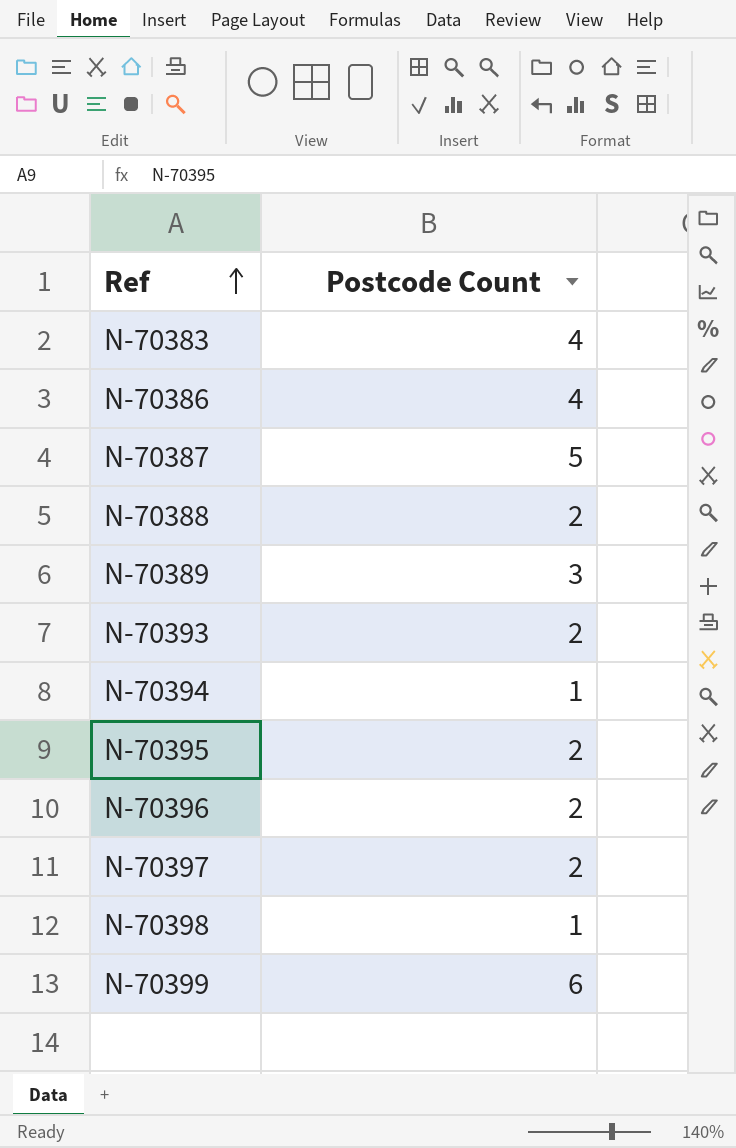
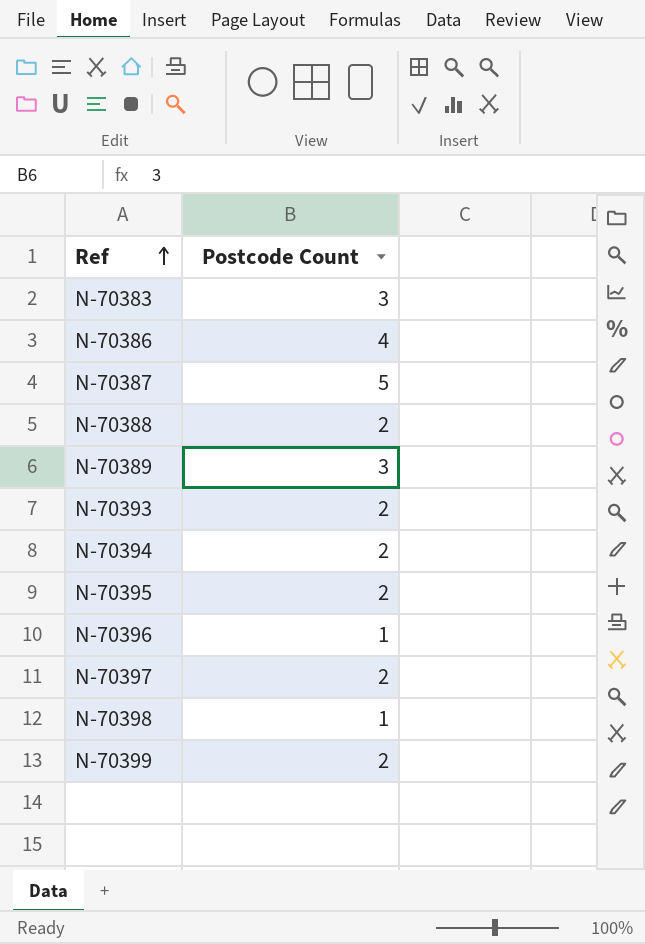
N-70383 | Postcode Count: 4 -> 3
N-70394 | Postcode Count: 1 -> 2
N-70396 | Postcode Count: 2 -> 1
N-70399 | Postcode Count: 6 -> 2

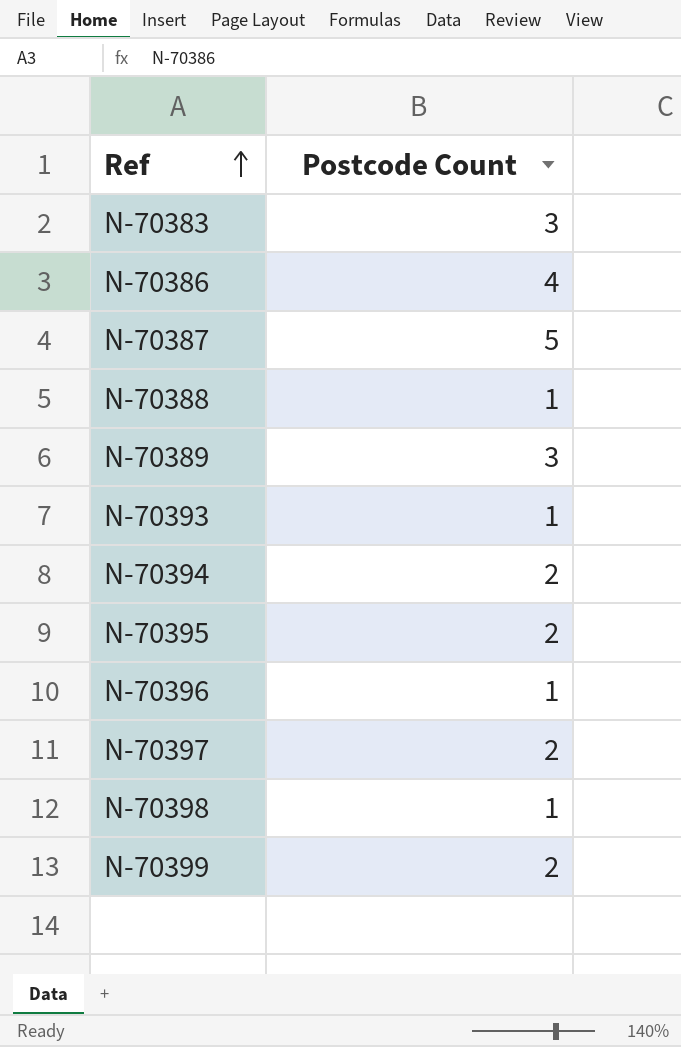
N-70388 | Postcode Count: 2 -> 1
N-70393 | Postcode Count: 2 -> 1

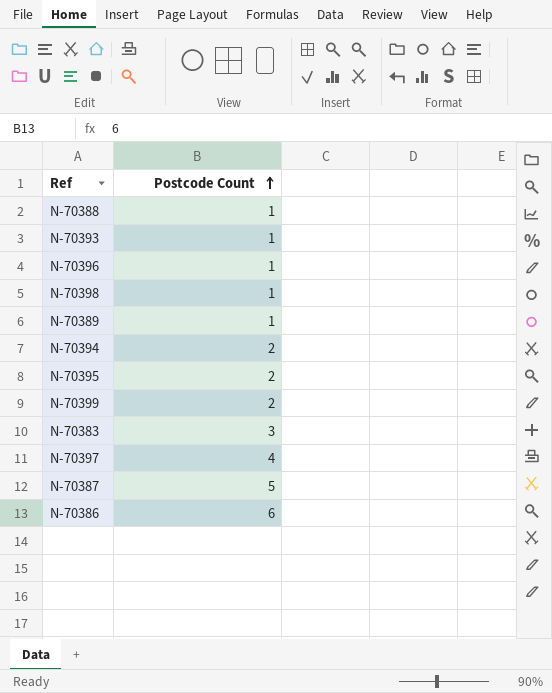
row order: Ref ascending -> Postcode Count ascending
N-70389 | Postcode Count: 3 -> 1
N-70397 | Postcode Count: 2 -> 4
N-70386 | Postcode Count: 4 -> 6

